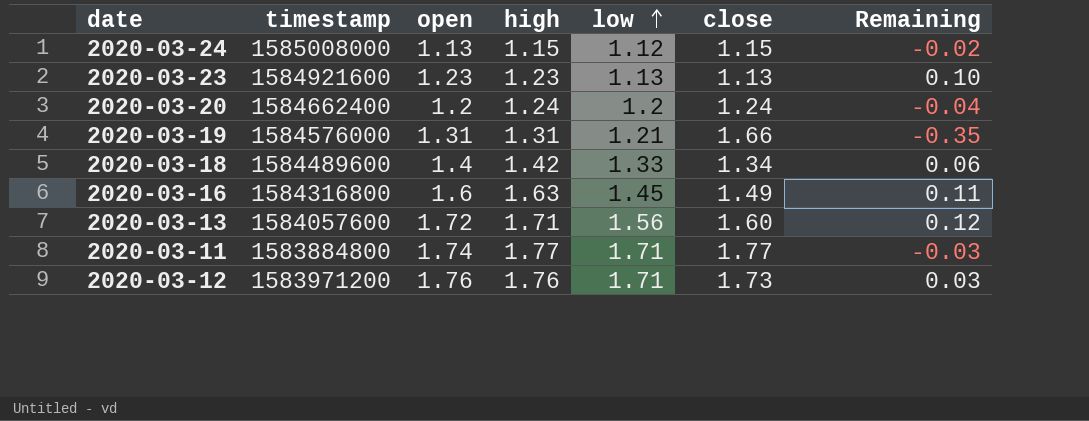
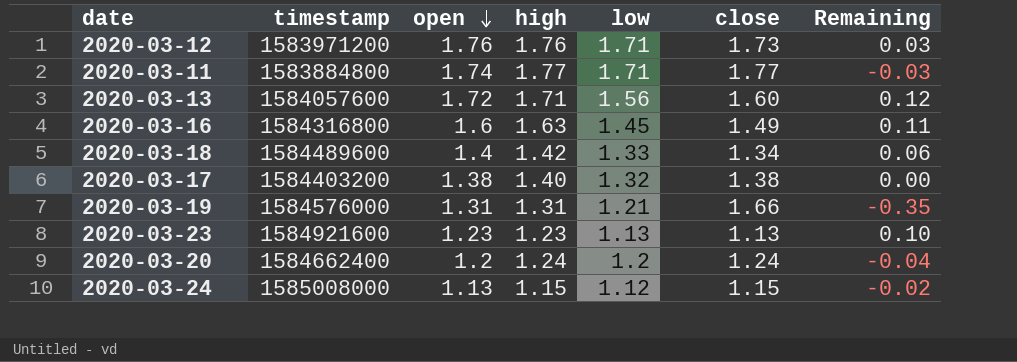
row order: low ascending -> open descending
row 2020-03-17: none -> 1584403200 | 1.38 | 1.40 | 1.32 | 1.38 | 0.00

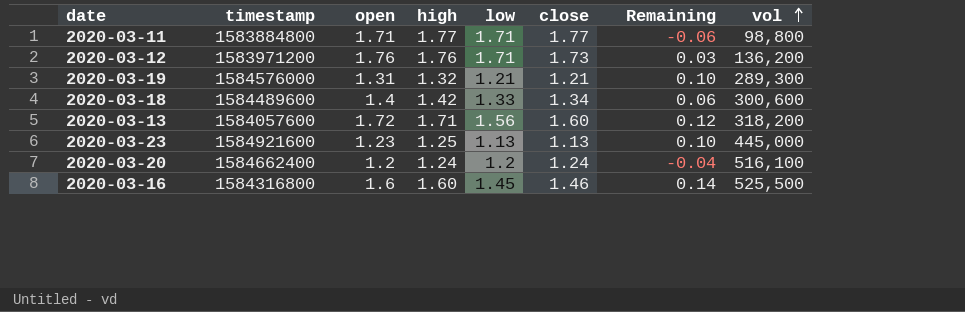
row order: open descending -> vol ascending
column vol | position: none -> 8
row 2020-03-17: 1584403200 | 1.38 | 1.40 | 1.32 | 1.38 | 0.00 -> none
row 2020-03-24: 1585008000 | 1.13 | 1.15 | 1.12 | 1.15 | -0.02 -> none
2020-03-11 | open: 1.74 -> 1.71
2020-03-11 | Remaining: -0.03 -> -0.06
2020-03-19 | high: 1.31 -> 1.32
2020-03-19 | close: 1.66 -> 1.21
2020-03-19 | Remaining: -0.35 -> 0.10
2020-03-23 | high: 1.23 -> 1.25
2020-03-16 | high: 1.63 -> 1.60
2020-03-16 | close: 1.49 -> 1.46
2020-03-16 | Remaining: 0.11 -> 0.14

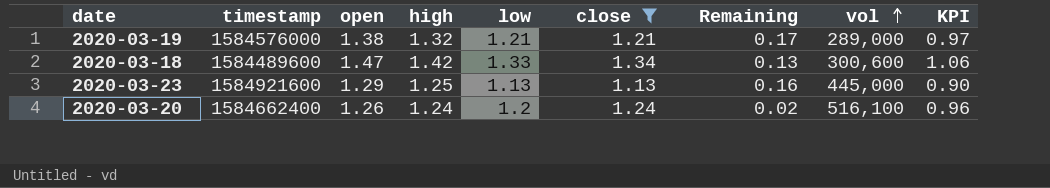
filter: none -> close <= 1.34
column KPI | formula: none -> [low] * 0.8
2020-03-19 | open: 1.31 -> 1.38
2020-03-19 | Remaining: 0.10 -> 0.17
2020-03-19 | vol: 289,300 -> 289,000
2020-03-18 | open: 1.4 -> 1.47
2020-03-18 | Remaining: 0.06 -> 0.13
2020-03-23 | open: 1.23 -> 1.29
2020-03-23 | Remaining: 0.10 -> 0.16
2020-03-20 | open: 1.2 -> 1.26
2020-03-20 | Remaining: -0.04 -> 0.02

